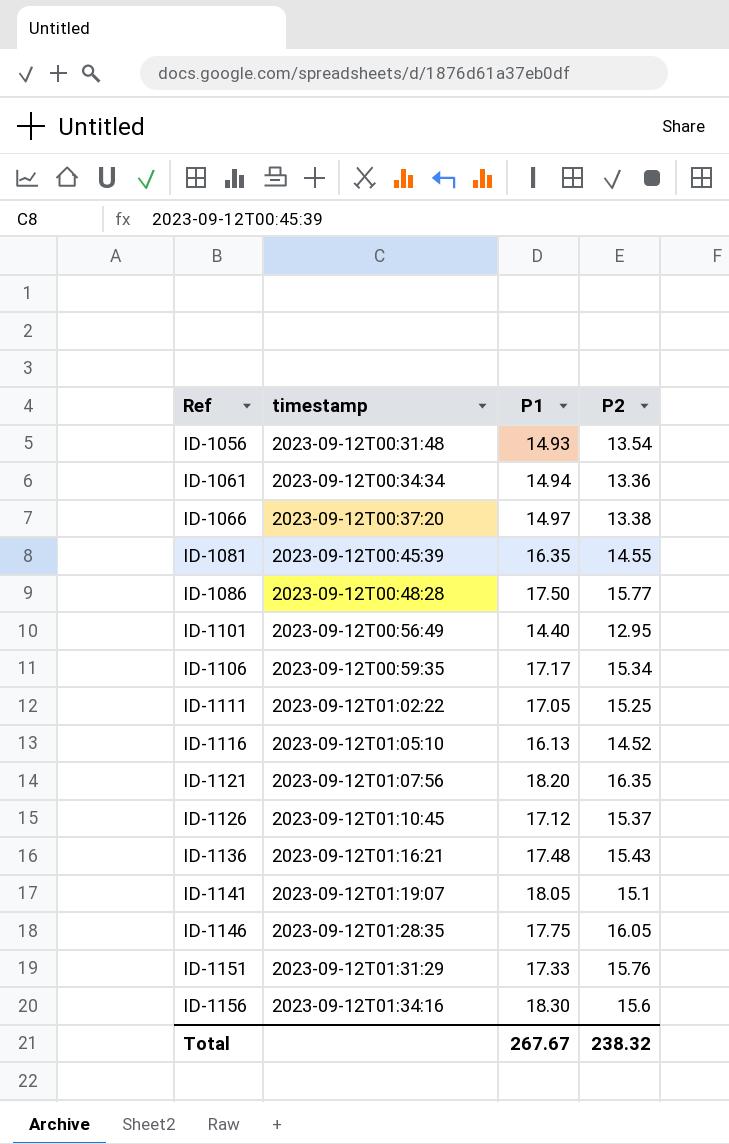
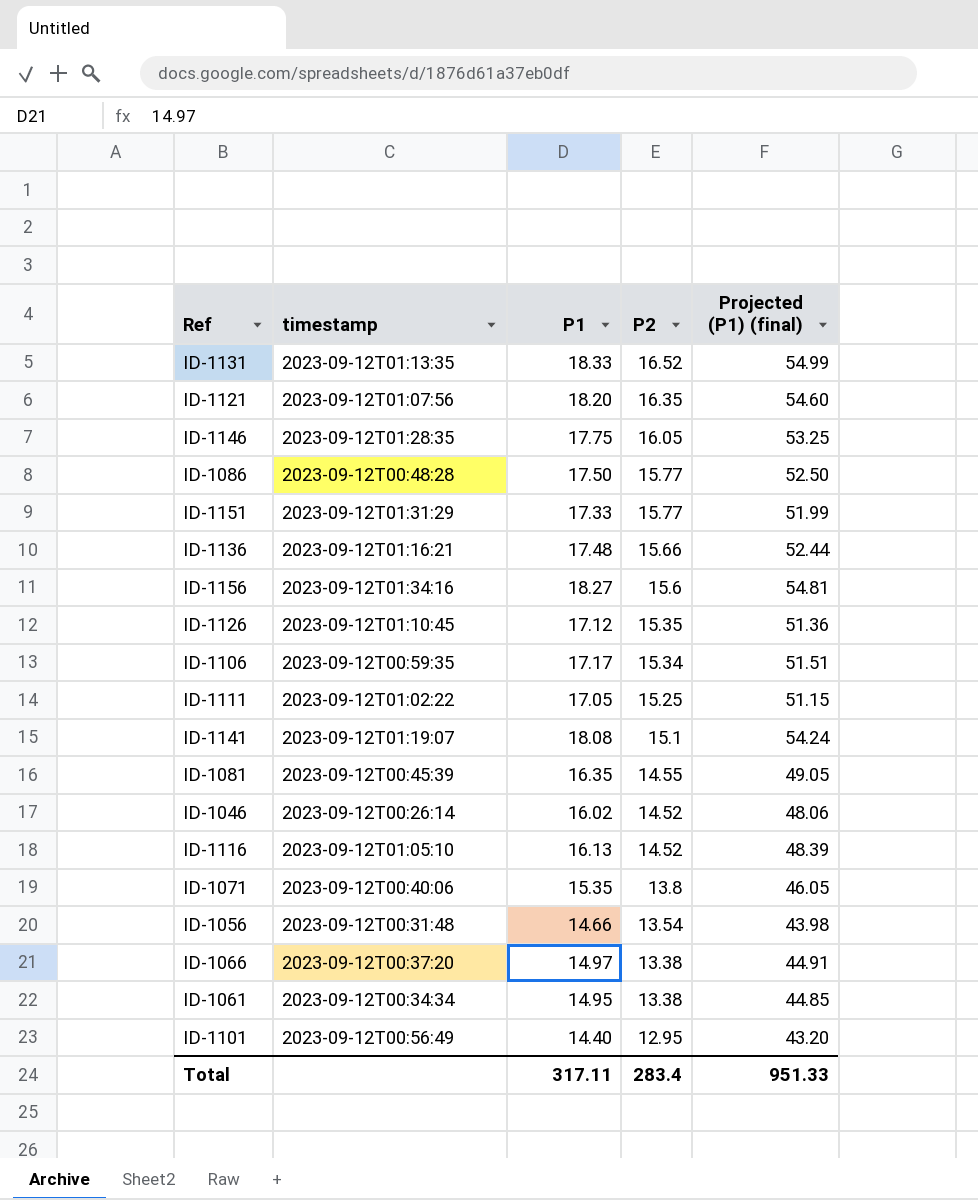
row order: Ref ascending -> P2 descending
column Projected (P1) (final) | formula: none -> [P1] * 3
row ID-1131: none -> 2023-09-12T01:13:35 | 18.33 | 16.52 | 54.99
ID-1151 | P2: 15.76 -> 15.77
ID-1136 | P2: 15.43 -> 15.66
ID-1156 | P1: 18.30 -> 18.27
ID-1126 | P2: 15.37 -> 15.35
ID-1141 | P1: 18.05 -> 18.08
row ID-1046: none -> 2023-09-12T00:26:14 | 16.02 | 14.52 | 48.06
row ID-1071: none -> 2023-09-12T00:40:06 | 15.35 | 13.8 | 46.05
ID-1056 | P1: 14.93 -> 14.66
ID-1061 | P1: 14.94 -> 14.95
ID-1061 | P2: 13.36 -> 13.38
Total | P1: 267.67 -> 317.11
Total | P2: 238.32 -> 283.4

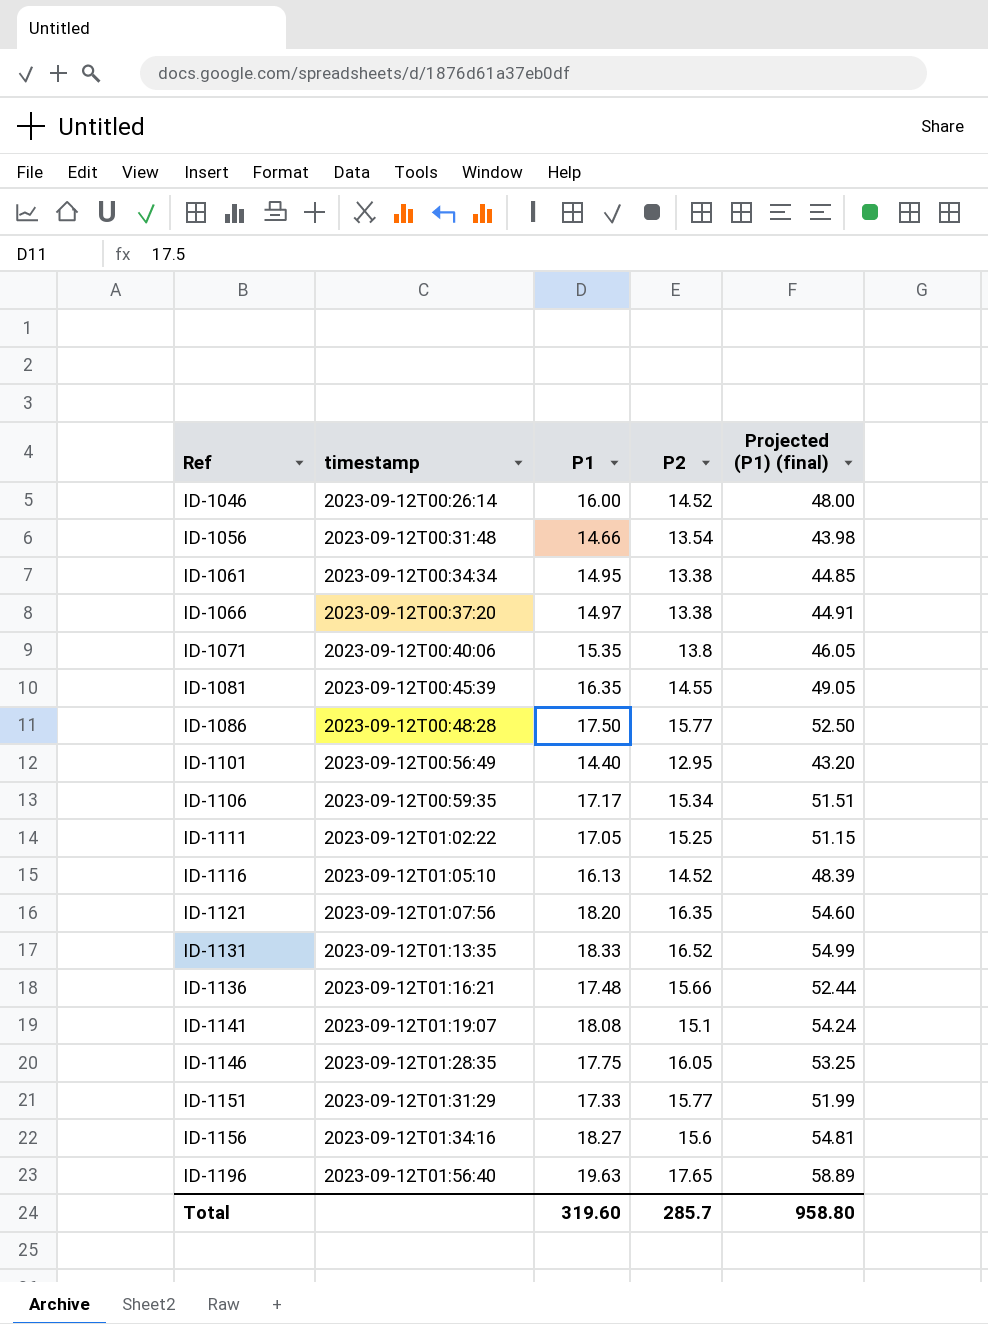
row order: P2 descending -> Ref ascending
row ID-1126: 2023-09-12T01:10:45 | 17.12 | 15.35 | 51.36 -> none
ID-1046 | P1: 16.02 -> 16.00
ID-1046 | Projected (P1) (final): 48.06 -> 48.00
row ID-1196: none -> 2023-09-12T01:56:40 | 19.63 | 17.65 | 58.89
Total | P1: 317.11 -> 319.60
Total | P2: 283.4 -> 285.7
Total | Projected (P1) (final): 951.33 -> 958.80

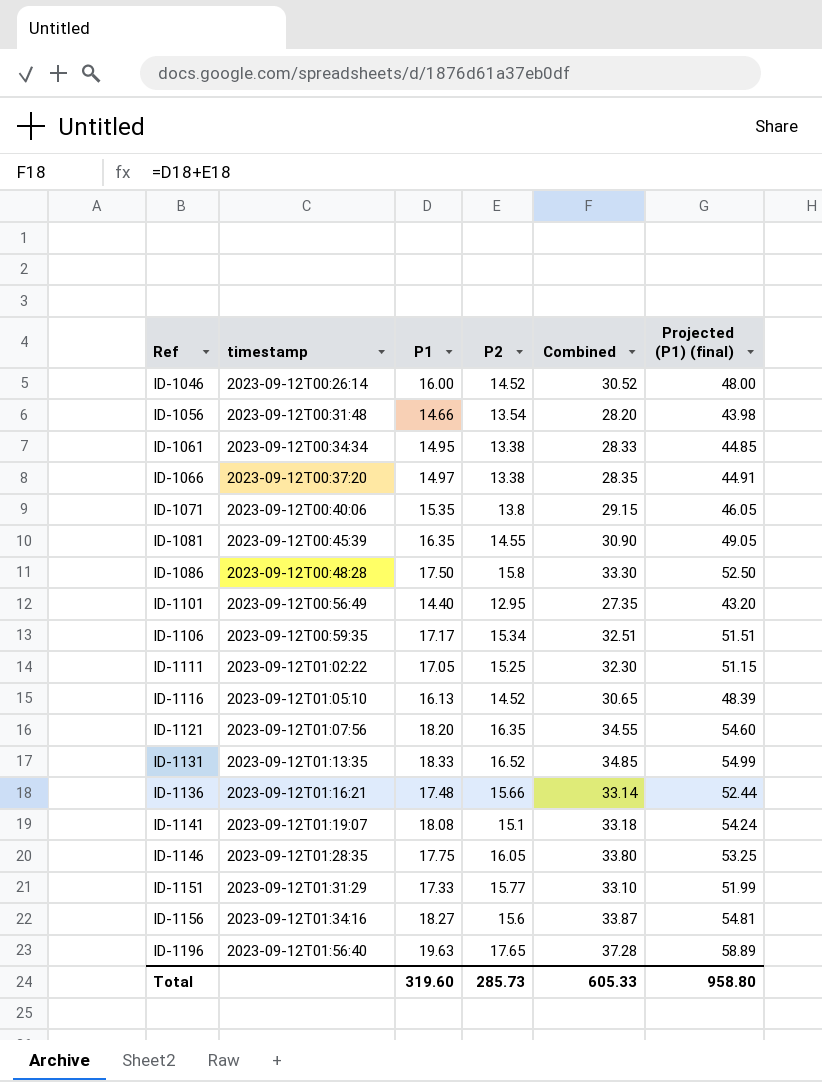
column Combined | formula: none -> [P1] + [P2]
ID-1086 | P2: 15.77 -> 15.8
Total | P2: 285.7 -> 285.73

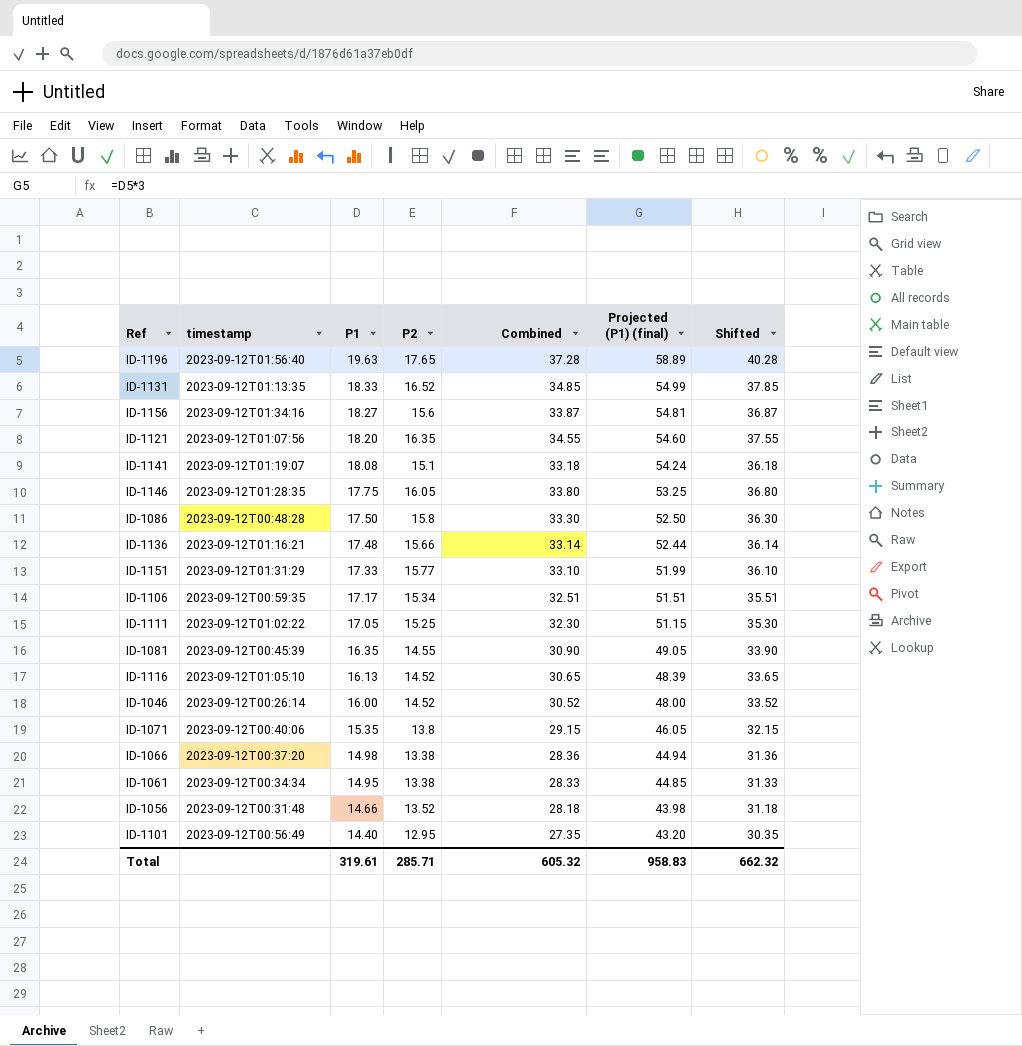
row order: Ref ascending -> P1 descending
column Shifted | formula: none -> [Combined] + 3
ID-1066 | P1: 14.97 -> 14.98
ID-1066 | Combined: 28.35 -> 28.36
ID-1066 | Projected (P1) (final): 44.91 -> 44.94
ID-1056 | P2: 13.54 -> 13.52
ID-1056 | Combined: 28.20 -> 28.18
Total | P1: 319.60 -> 319.61
Total | P2: 285.73 -> 285.71
Total | Combined: 605.33 -> 605.32
Total | Projected (P1) (final): 958.80 -> 958.83

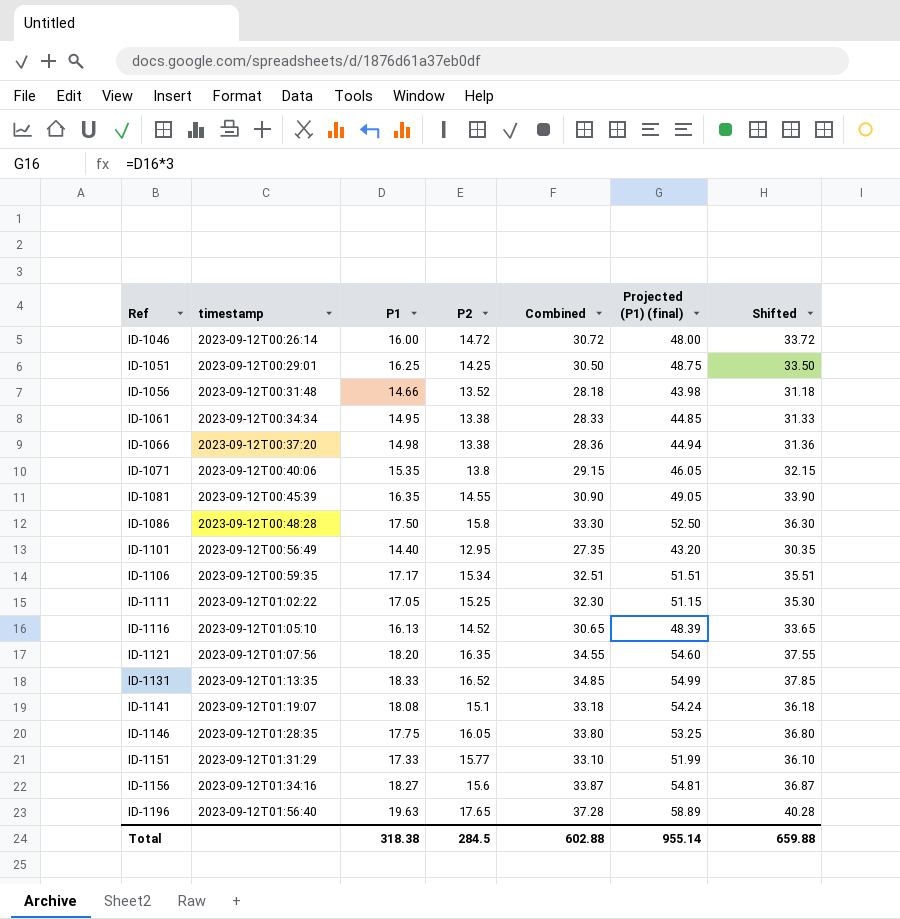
row order: P1 descending -> Ref ascending
row ID-1136: 2023-09-12T01:16:21 | 17.48 | 15.66 | 33.14 | 52.44 | 36.14 -> none
ID-1046 | P2: 14.52 -> 14.72
ID-1046 | Combined: 30.52 -> 30.72
ID-1046 | Shifted: 33.52 -> 33.72
row ID-1051: none -> 2023-09-12T00:29:01 | 16.25 | 14.25 | 30.50 | 48.75 | 33.50
Total | P1: 319.61 -> 318.38
Total | P2: 285.71 -> 284.5
Total | Combined: 605.32 -> 602.88
Total | Projected (P1) (final): 958.83 -> 955.14
Total | Shifted: 662.32 -> 659.88

